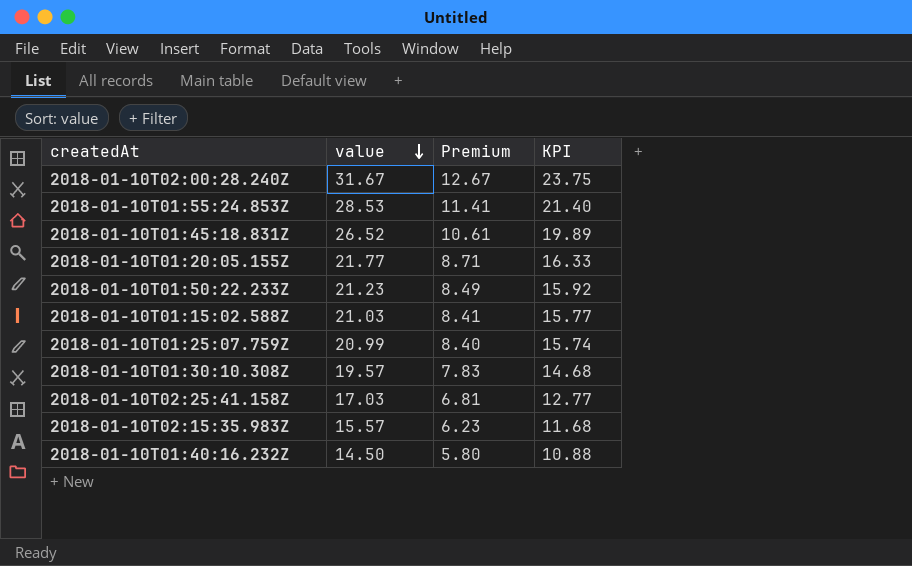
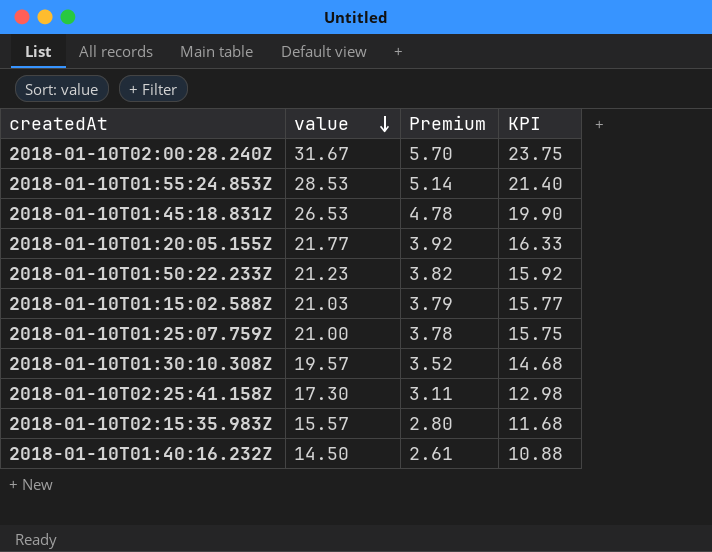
column Premium | formula: [value] * 0.4 -> [value] * 0.18
2018-01-10T01:45:18.831Z | value: 26.52 -> 26.53
2018-01-10T01:45:18.831Z | KPI: 19.89 -> 19.90
2018-01-10T01:25:07.759Z | value: 20.99 -> 21.00
2018-01-10T01:25:07.759Z | KPI: 15.74 -> 15.75
2018-01-10T02:25:41.158Z | value: 17.03 -> 17.30
2018-01-10T02:25:41.158Z | KPI: 12.77 -> 12.98

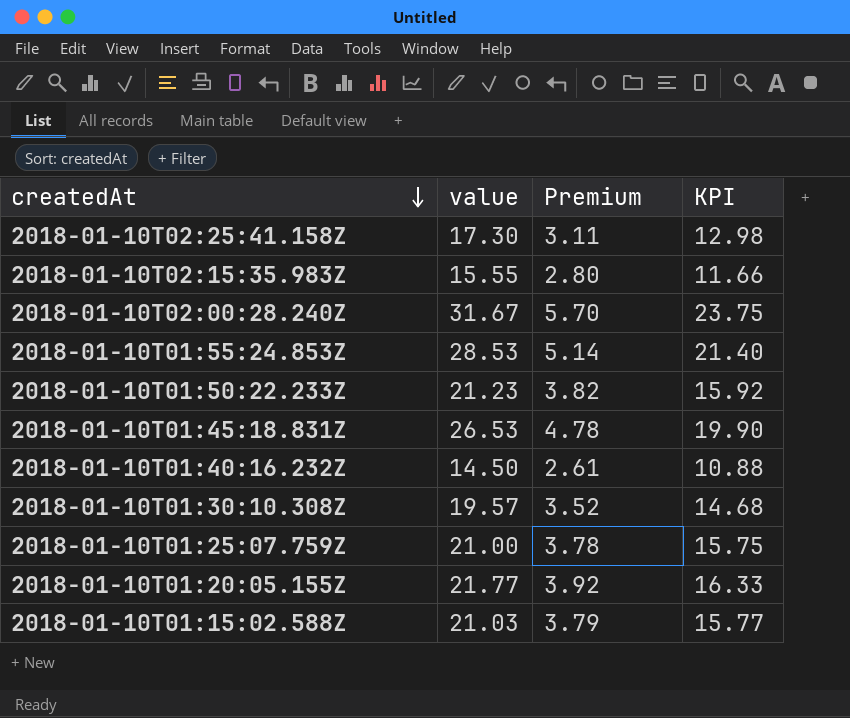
row order: value descending -> createdAt descending
2018-01-10T02:15:35.983Z | value: 15.57 -> 15.55
2018-01-10T02:15:35.983Z | KPI: 11.68 -> 11.66

